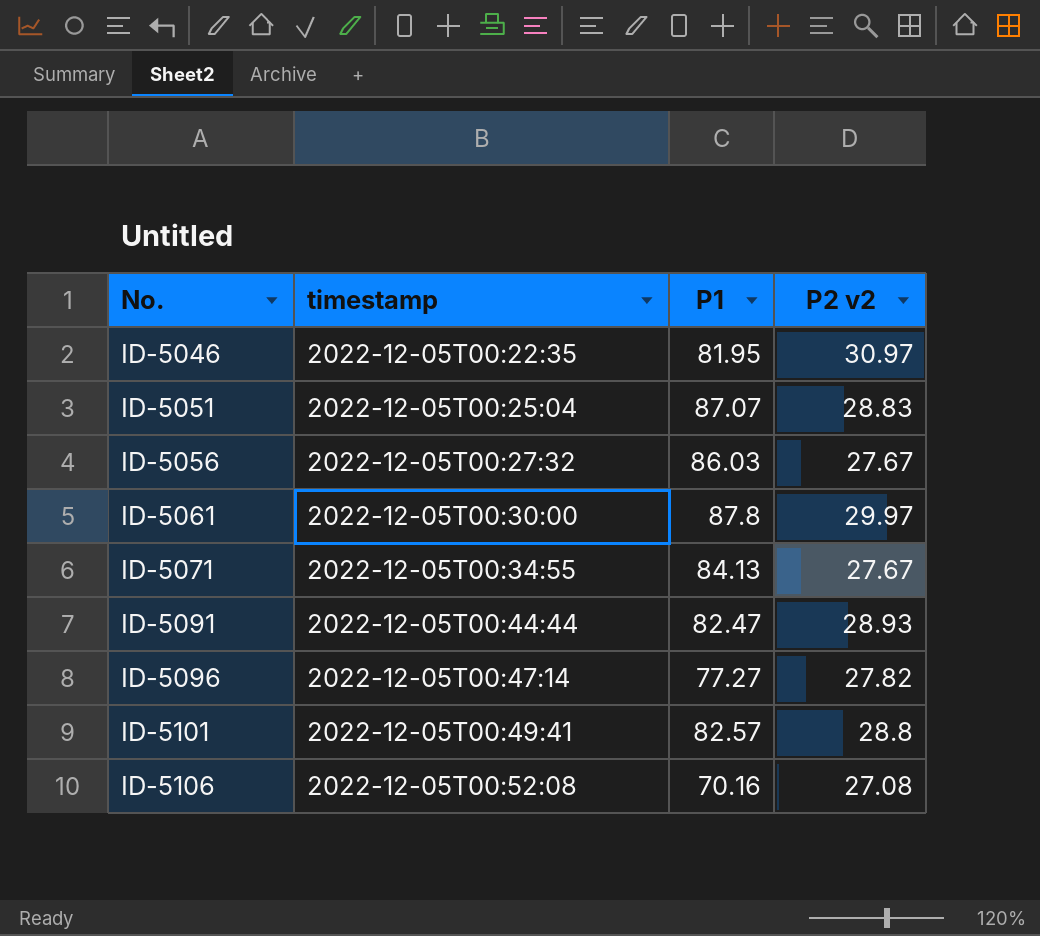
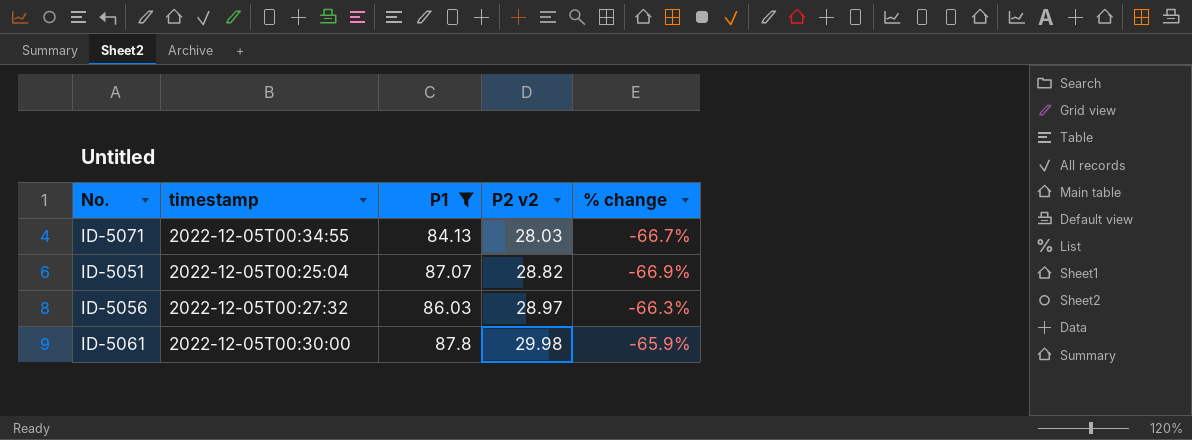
filter: none -> P1 >= 84.13
row order: No. ascending -> P2 v2 ascending
column % change | formula: none -> ([P2 v2] - [P1]) / [P1]
ID-5071 | P2 v2: 27.67 -> 28.03
ID-5051 | P2 v2: 28.83 -> 28.82
ID-5056 | P2 v2: 27.67 -> 28.97
ID-5061 | P2 v2: 29.97 -> 29.98

